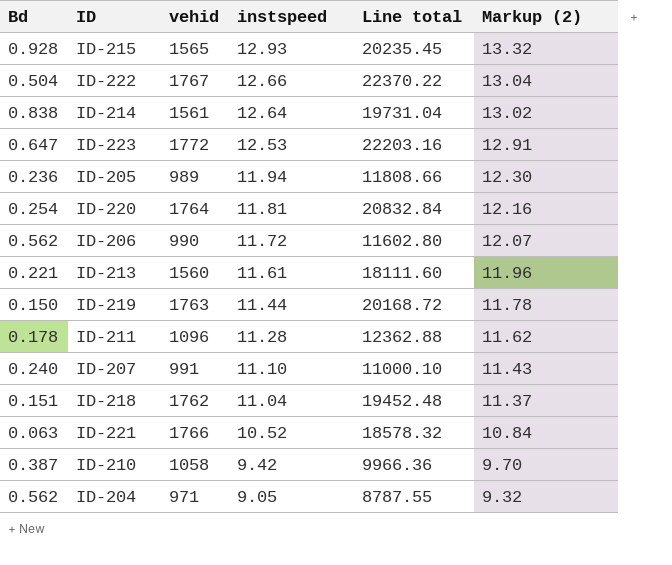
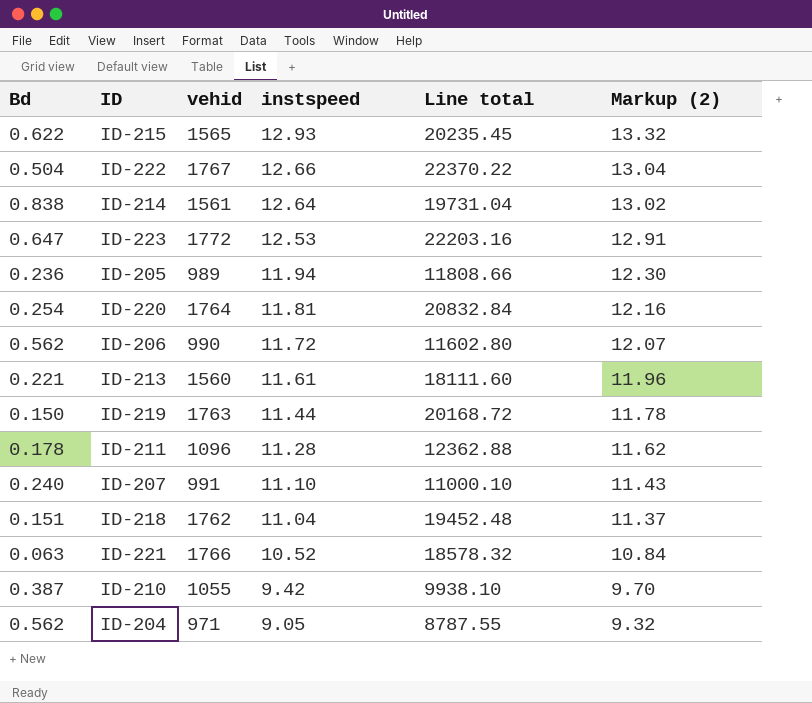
ID-215 | Bd: 0.928 -> 0.622
ID-210 | vehid: 1058 -> 1055
ID-210 | Line total: 9966.36 -> 9938.10

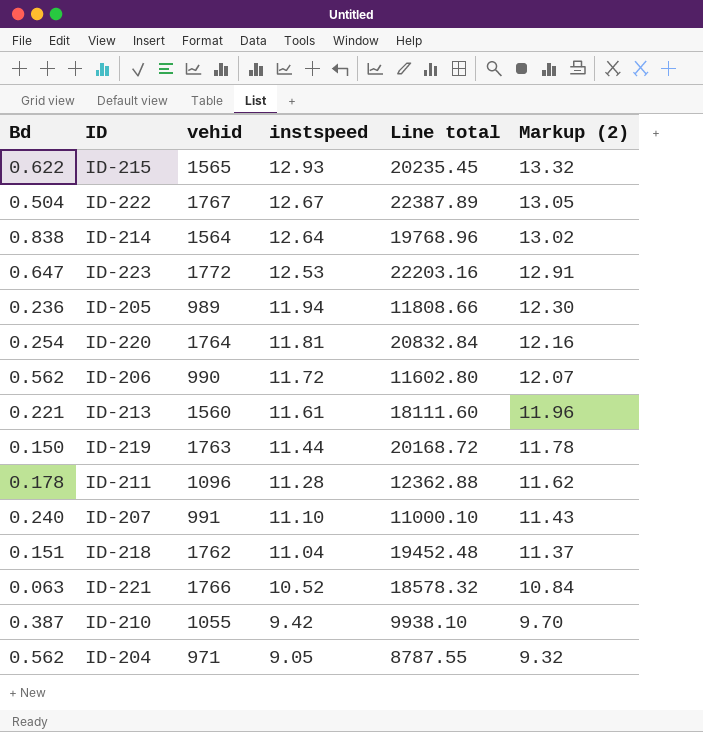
ID-222 | instspeed: 12.66 -> 12.67
ID-222 | Line total: 22370.22 -> 22387.89
ID-222 | Markup (2): 13.04 -> 13.05
ID-214 | vehid: 1561 -> 1564
ID-214 | Line total: 19731.04 -> 19768.96

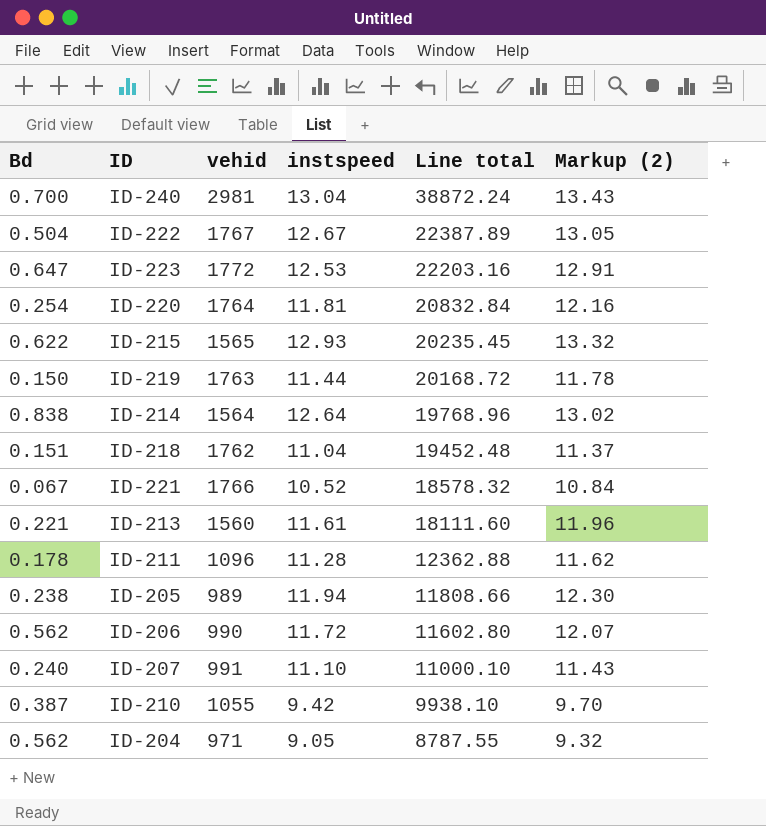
row order: instspeed descending -> Line total descending
row ID-240: none -> 0.700 | 2981 | 13.04 | 38872.24 | 13.43
ID-221 | Bd: 0.063 -> 0.067
ID-205 | Bd: 0.236 -> 0.238

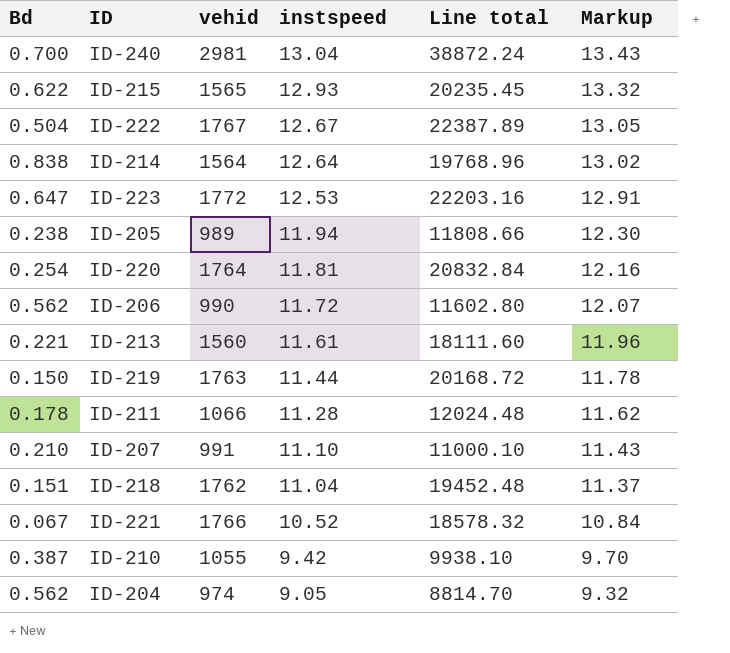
row order: Line total descending -> instspeed descending
column name: Markup (2) -> Markup
ID-211 | vehid: 1096 -> 1066
ID-211 | Line total: 12362.88 -> 12024.48
ID-207 | Bd: 0.240 -> 0.210
ID-204 | vehid: 971 -> 974
ID-204 | Line total: 8787.55 -> 8814.70

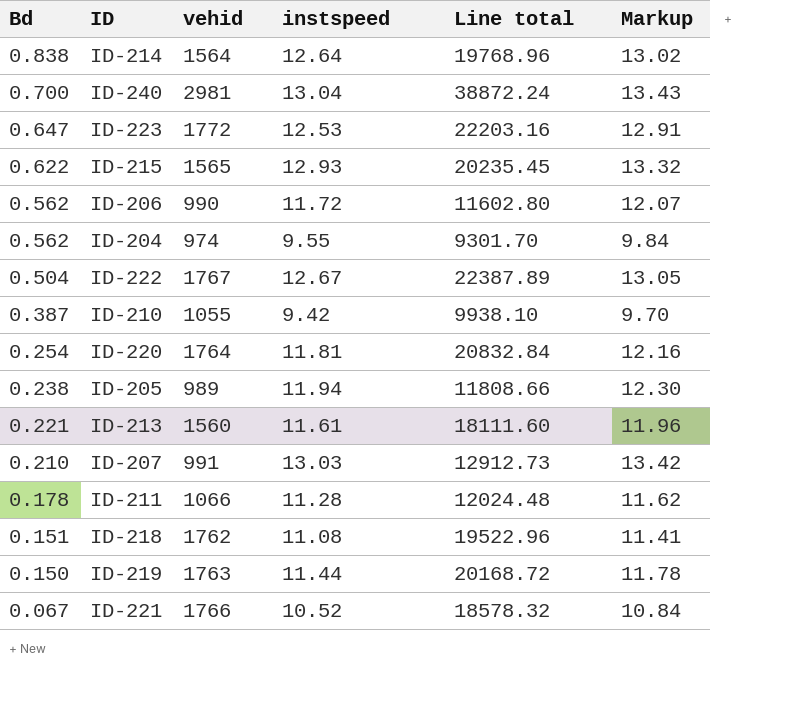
row order: instspeed descending -> Bd descending
ID-204 | instspeed: 9.05 -> 9.55
ID-204 | Line total: 8814.70 -> 9301.70
ID-204 | Markup: 9.32 -> 9.84
ID-207 | instspeed: 11.10 -> 13.03
ID-207 | Line total: 11000.10 -> 12912.73
ID-207 | Markup: 11.43 -> 13.42
ID-218 | instspeed: 11.04 -> 11.08
ID-218 | Line total: 19452.48 -> 19522.96
ID-218 | Markup: 11.37 -> 11.41

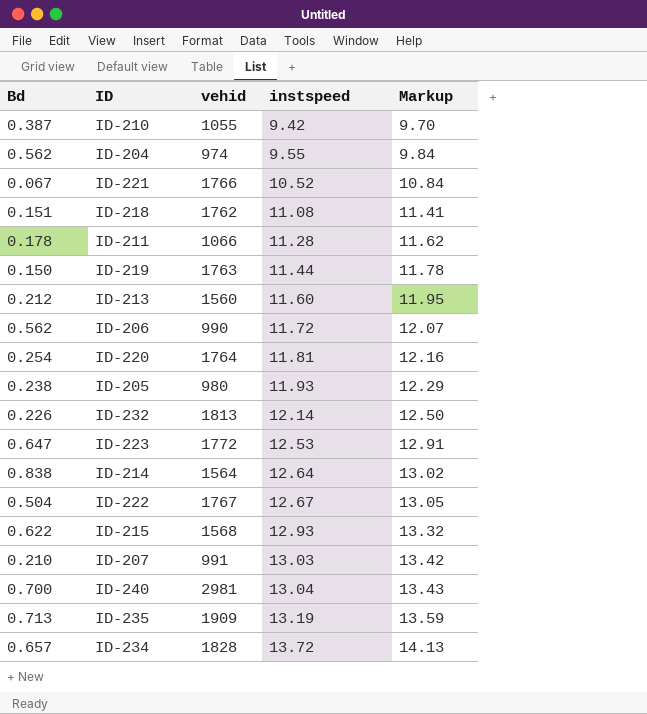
row order: Bd descending -> instspeed ascending
column Line total | formula: [vehid] * [instspeed] -> none
ID-213 | Bd: 0.221 -> 0.212
ID-213 | instspeed: 11.61 -> 11.60
ID-213 | Markup: 11.96 -> 11.95
ID-205 | vehid: 989 -> 980
ID-205 | instspeed: 11.94 -> 11.93
ID-205 | Markup: 12.30 -> 12.29
row ID-232: none -> 0.226 | 1813 | 12.14 | 12.50
ID-215 | vehid: 1565 -> 1568
row ID-235: none -> 0.713 | 1909 | 13.19 | 13.59
row ID-234: none -> 0.657 | 1828 | 13.72 | 14.13

